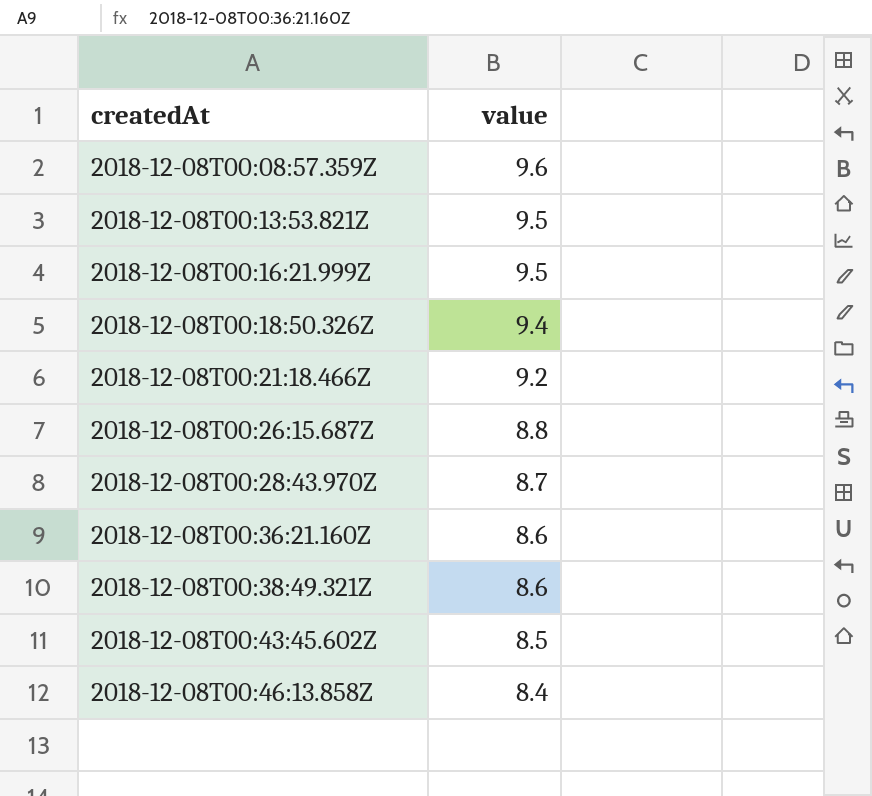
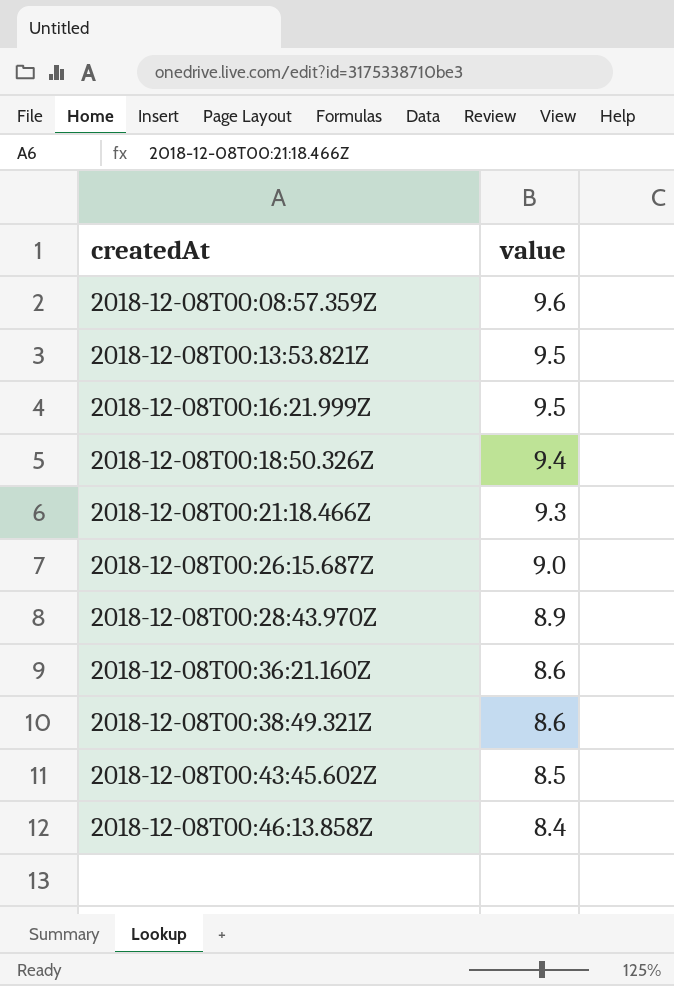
2018-12-08T00:21:18.466Z | value: 9.2 -> 9.3
2018-12-08T00:26:15.687Z | value: 8.8 -> 9.0
2018-12-08T00:28:43.970Z | value: 8.7 -> 8.9

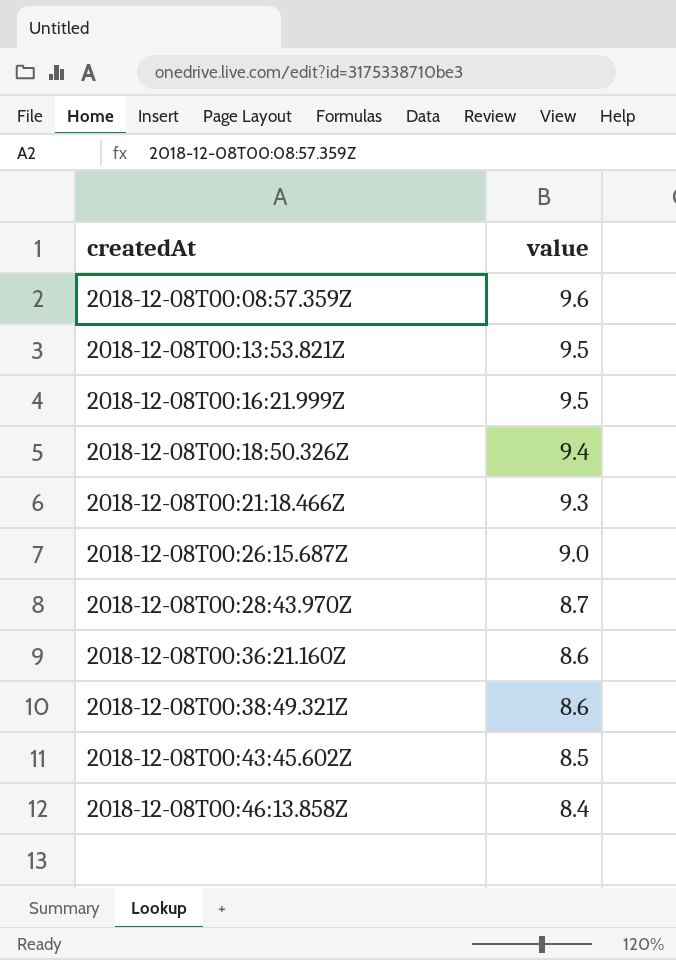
2018-12-08T00:28:43.970Z | value: 8.9 -> 8.7

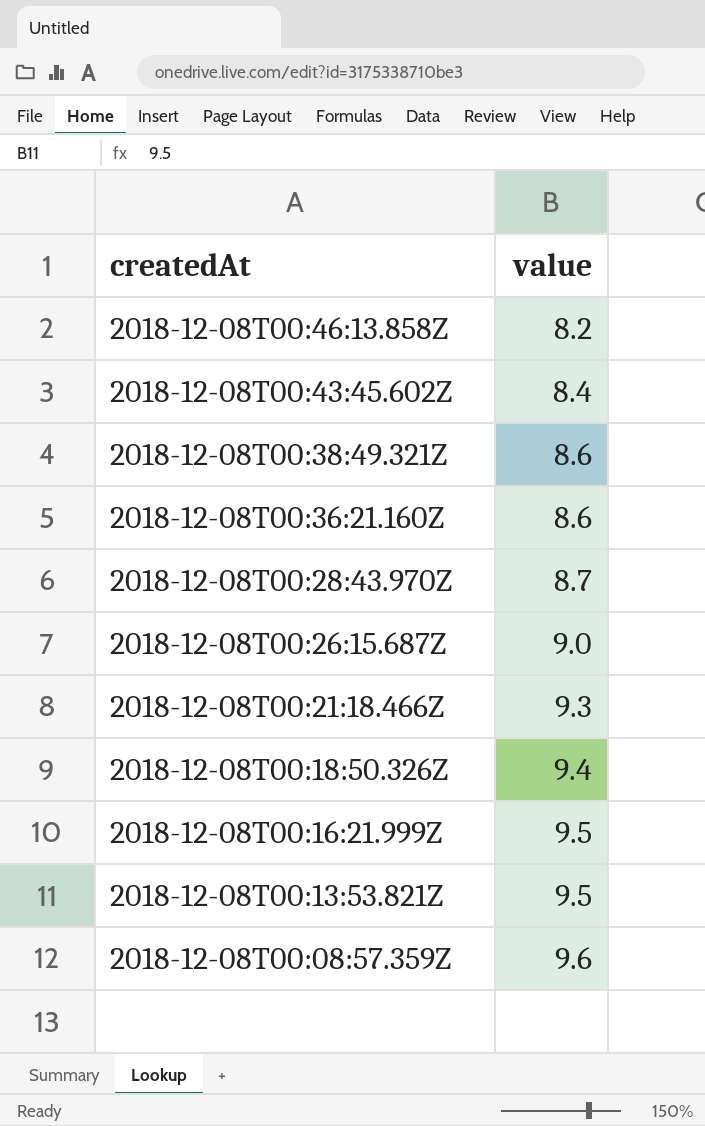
row order: createdAt ascending -> createdAt descending
2018-12-08T00:46:13.858Z | value: 8.4 -> 8.2
2018-12-08T00:43:45.602Z | value: 8.5 -> 8.4

